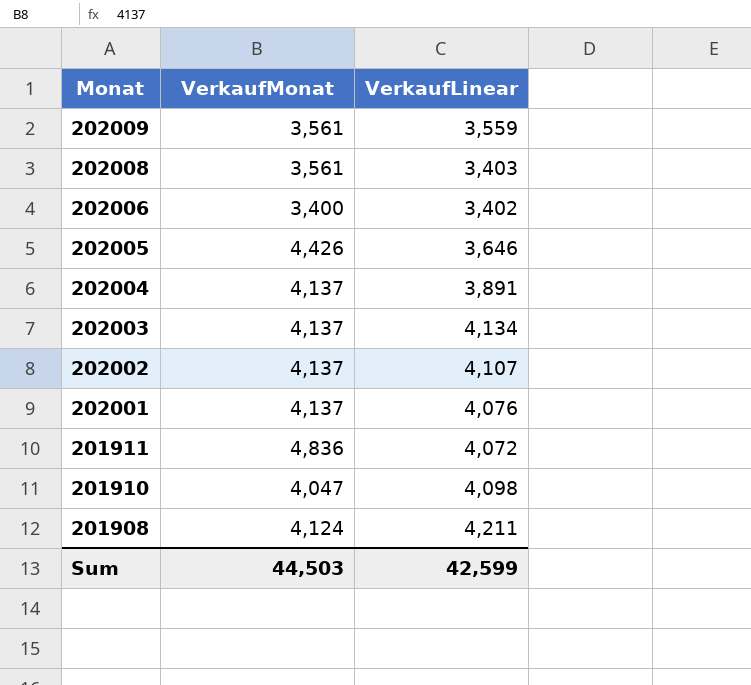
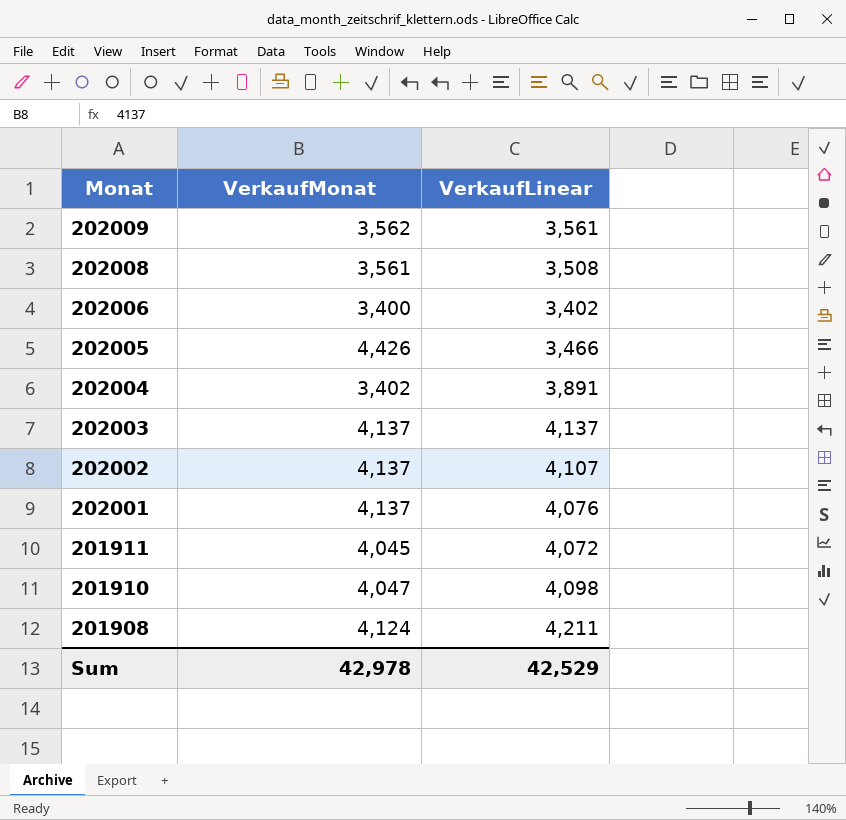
202009 | VerkaufMonat: 3,561 -> 3,562
202009 | VerkaufLinear: 3,559 -> 3,561
202008 | VerkaufLinear: 3,403 -> 3,508
202005 | VerkaufLinear: 3,646 -> 3,466
202004 | VerkaufMonat: 4,137 -> 3,402
202003 | VerkaufLinear: 4,134 -> 4,137
201911 | VerkaufMonat: 4,836 -> 4,045
Sum | VerkaufMonat: 44,503 -> 42,978
Sum | VerkaufLinear: 42,599 -> 42,529

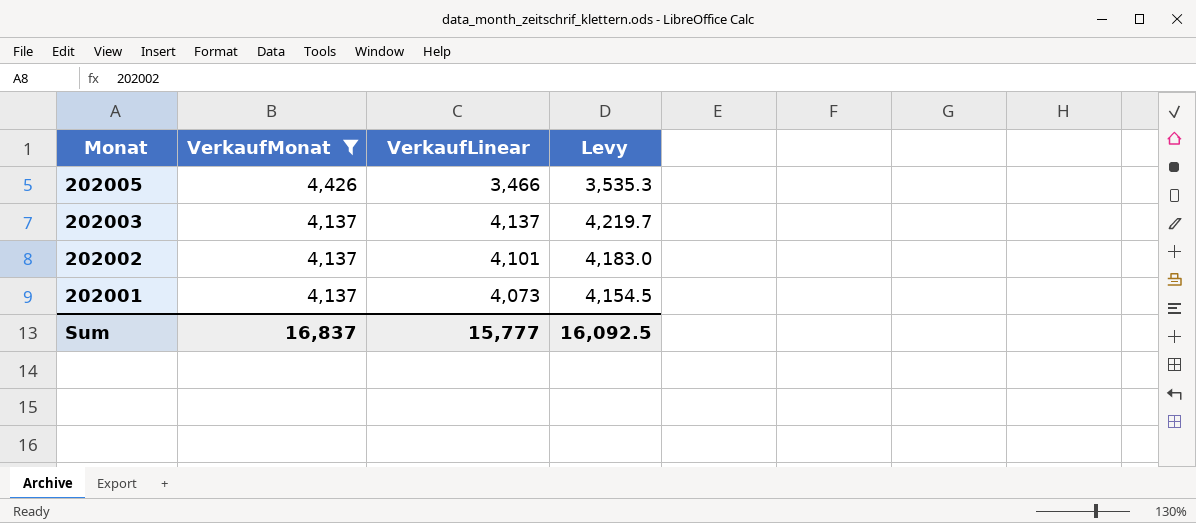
filter: none -> VerkaufMonat >= 4,137
column Levy | formula: none -> [VerkaufLinear] * 1.02
202002 | VerkaufLinear: 4,107 -> 4,101
202001 | VerkaufLinear: 4,076 -> 4,073
Sum | VerkaufMonat: 42,978 -> 16,837
Sum | VerkaufLinear: 42,529 -> 15,777

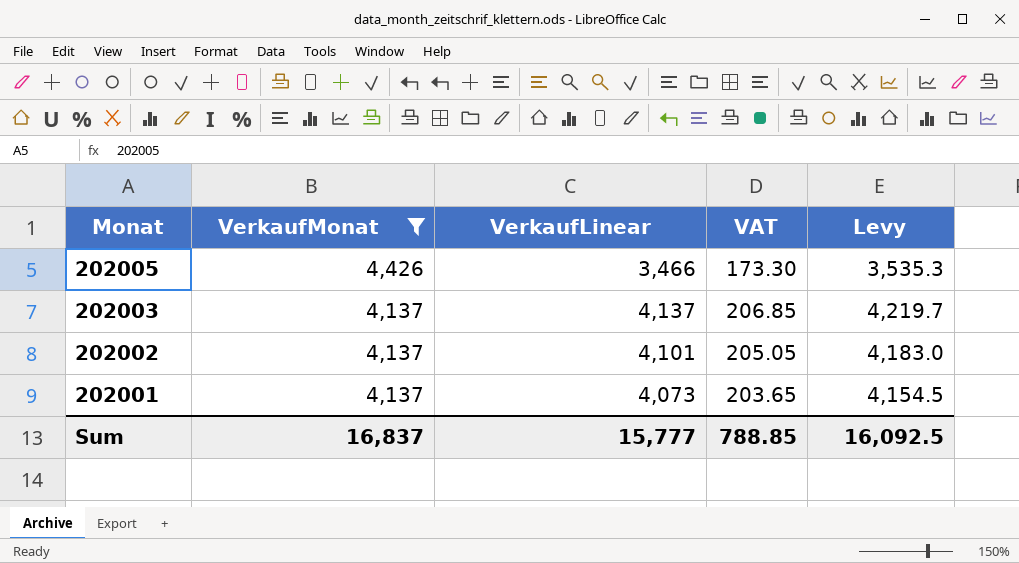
column VAT | formula: none -> [VerkaufLinear] * 0.05

